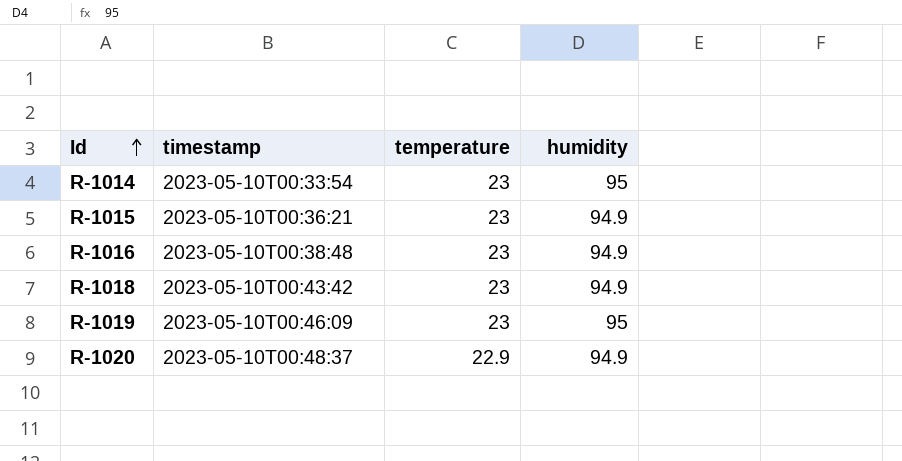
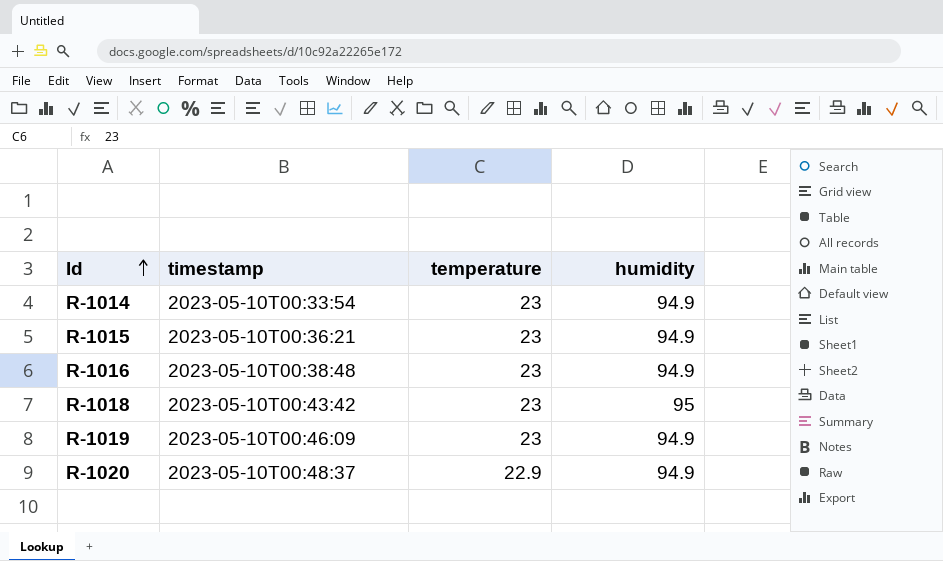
R-1014 | humidity: 95 -> 94.9
R-1018 | humidity: 94.9 -> 95
R-1019 | humidity: 95 -> 94.9

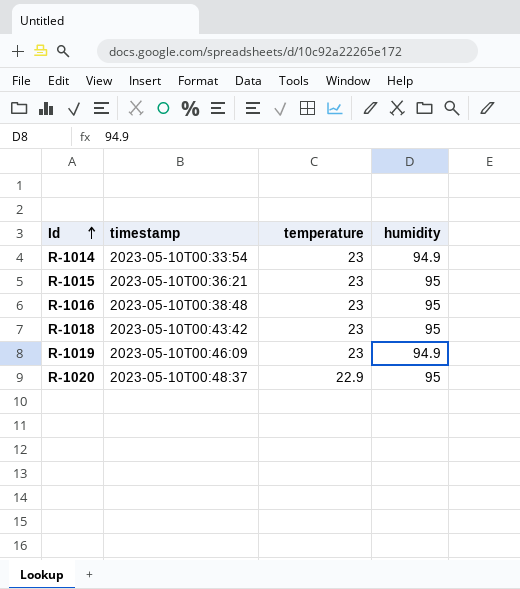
R-1015 | humidity: 94.9 -> 95
R-1016 | humidity: 94.9 -> 95
R-1020 | humidity: 94.9 -> 95

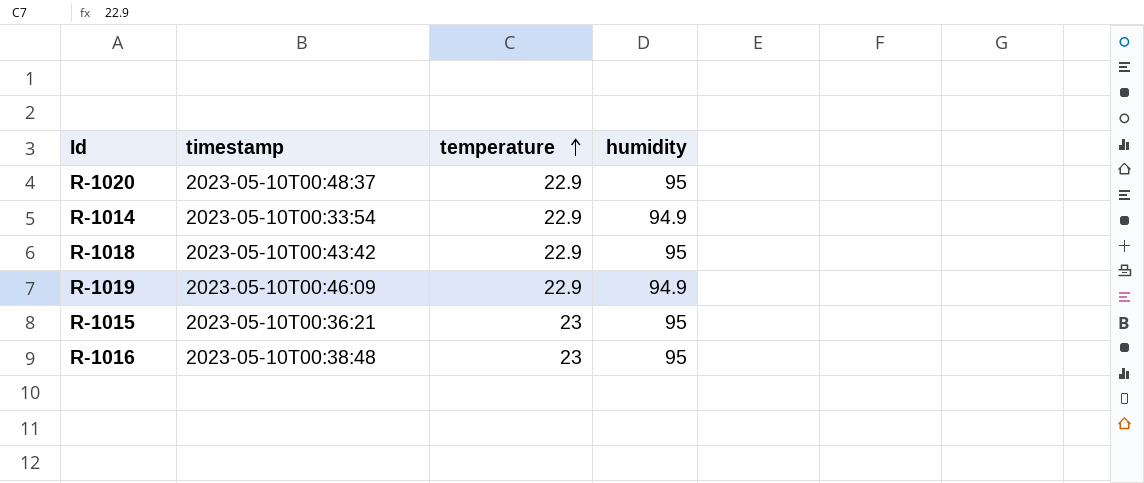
row order: Id ascending -> temperature ascending
R-1014 | temperature: 23 -> 22.9
R-1018 | temperature: 23 -> 22.9
R-1019 | temperature: 23 -> 22.9

